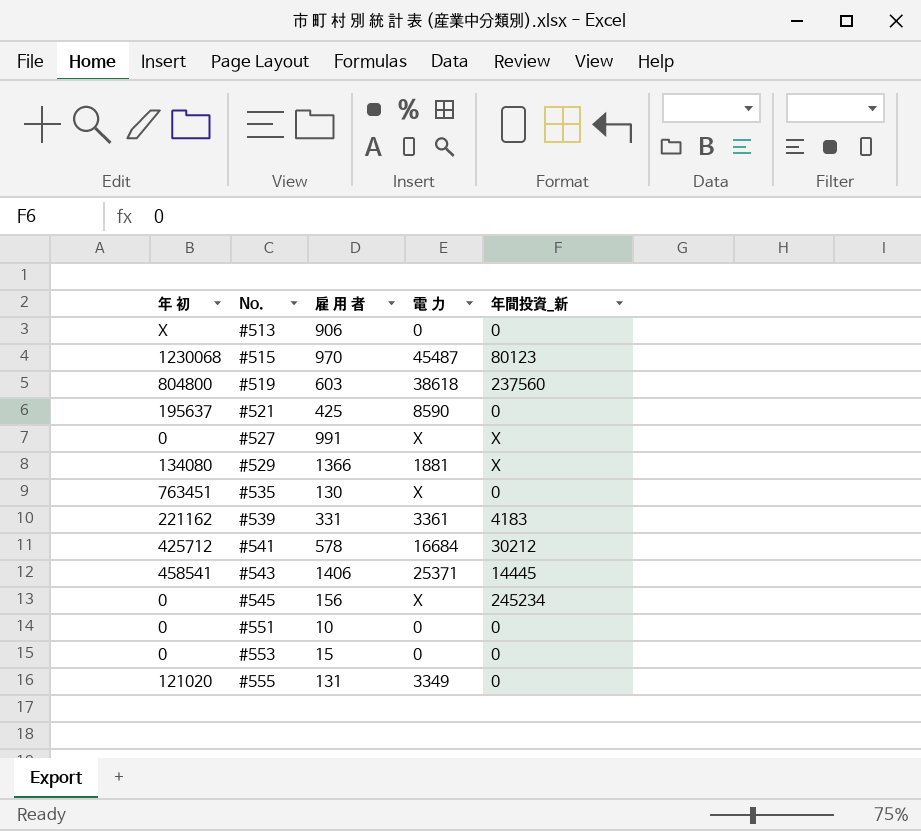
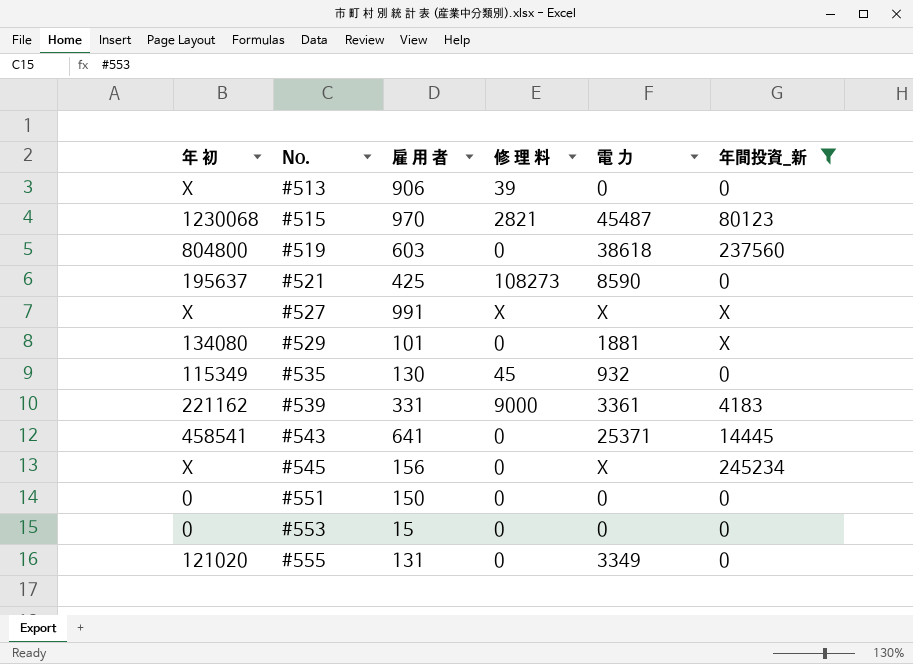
filter: none -> 年間投資_新 != 30212
column 修 理 料 | position: none -> 4
#527 | 年 初: 0 -> X
#529 | 雇 用 者: 1366 -> 101
#535 | 年 初: 763451 -> 115349
#535 | 電 力: X -> 932
#543 | 雇 用 者: 1406 -> 641
#545 | 年 初: 0 -> X
#551 | 雇 用 者: 10 -> 150

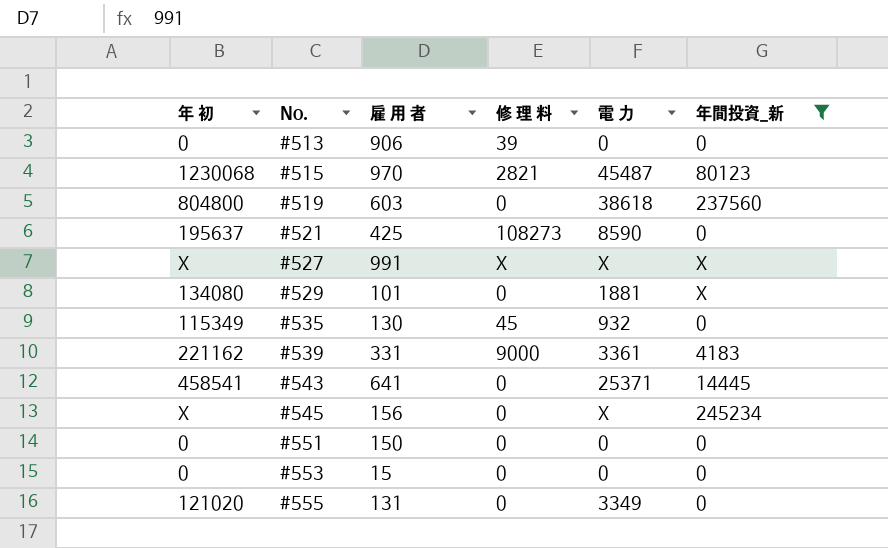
#513 | 年 初: X -> 0

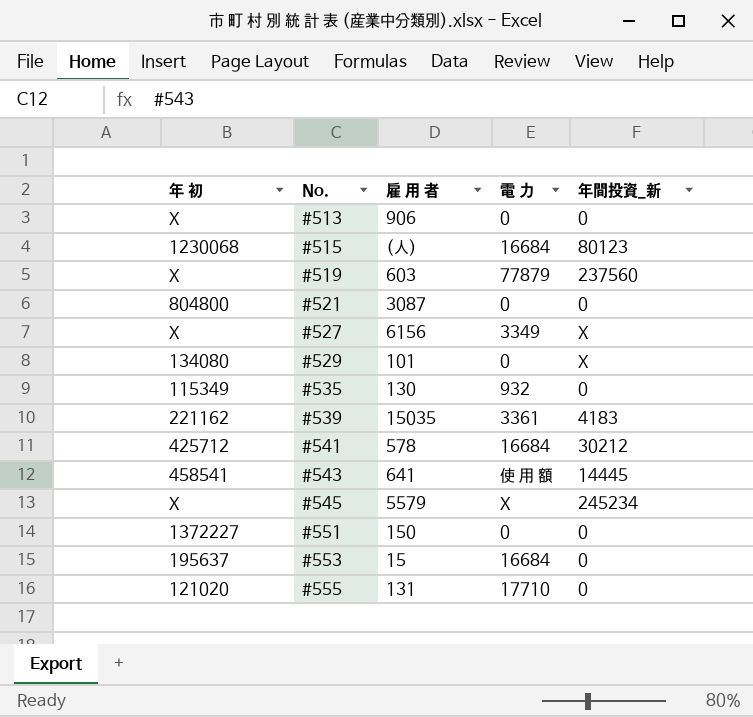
filter: 年間投資_新 != 30212 -> none
column 修 理 料 | position: 4 -> none
#513 | 年 初: 0 -> X
#515 | 雇 用 者: 970 -> (人)
#515 | 電 力: 45487 -> 16684
#519 | 年 初: 804800 -> X
#519 | 電 力: 38618 -> 77879
#521 | 年 初: 195637 -> 804800
#521 | 雇 用 者: 425 -> 3087
#521 | 電 力: 8590 -> 0
#527 | 雇 用 者: 991 -> 6156
#527 | 電 力: X -> 3349
#529 | 電 力: 1881 -> 0
#539 | 雇 用 者: 331 -> 15035
#543 | 電 力: 25371 -> 使 用 額
#545 | 雇 用 者: 156 -> 5579
#551 | 年 初: 0 -> 1372227
#553 | 年 初: 0 -> 195637
#553 | 電 力: 0 -> 16684
#555 | 電 力: 3349 -> 17710

